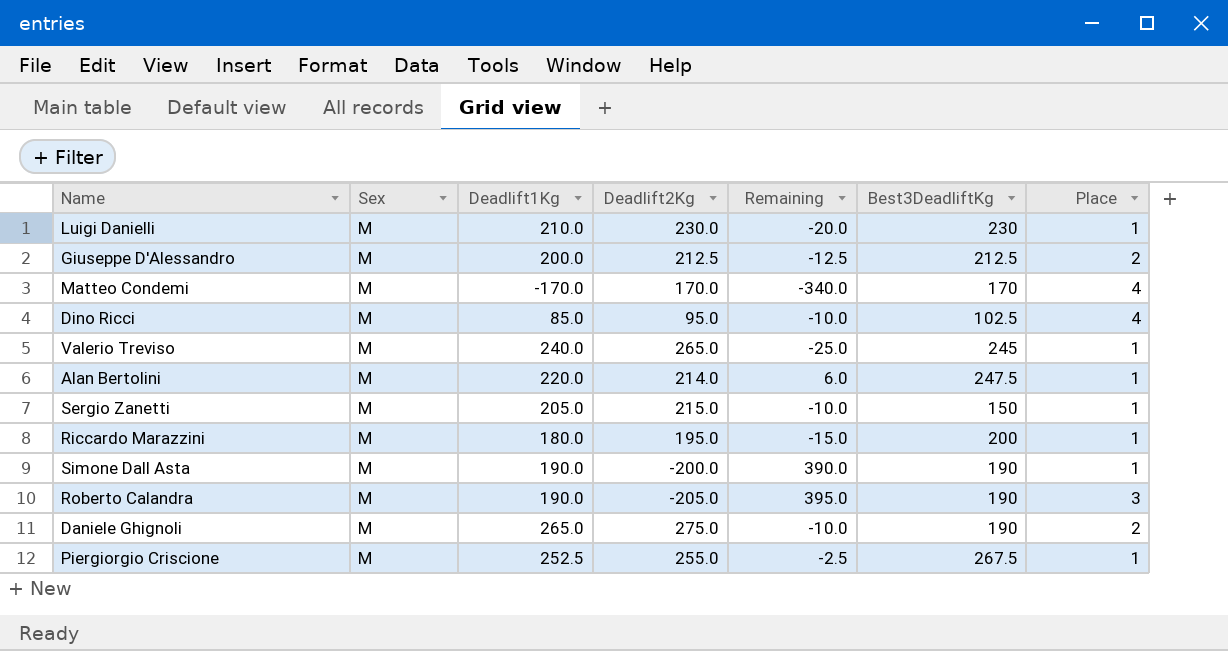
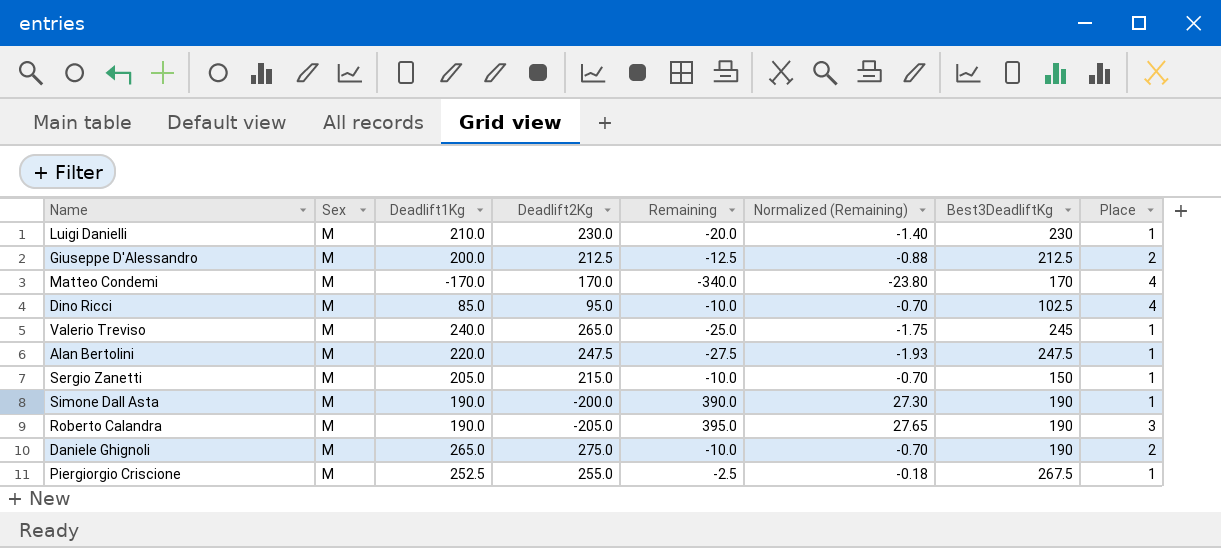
column Normalized (Remaining) | formula: none -> [Remaining] * 0.07
row Riccardo Marazzini: M | 180.0 | 195.0 | -15.0 | 200 | 1 -> none
Alan Bertolini | Deadlift2Kg: 214.0 -> 247.5
Alan Bertolini | Remaining: 6.0 -> -27.5

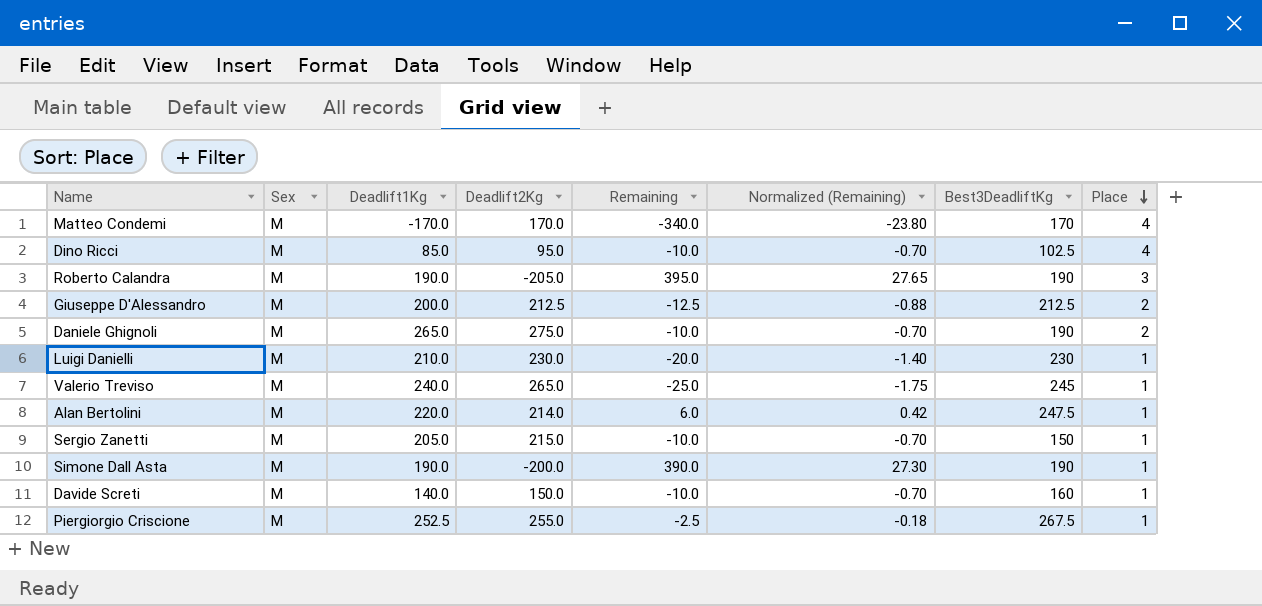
row order: none -> Place descending
Alan Bertolini | Deadlift2Kg: 247.5 -> 214.0
Alan Bertolini | Remaining: -27.5 -> 6.0
Alan Bertolini | Normalized (Remaining): -1.93 -> 0.42
row Davide Screti: none -> M | 140.0 | 150.0 | -10.0 | -0.70 | 160 | 1

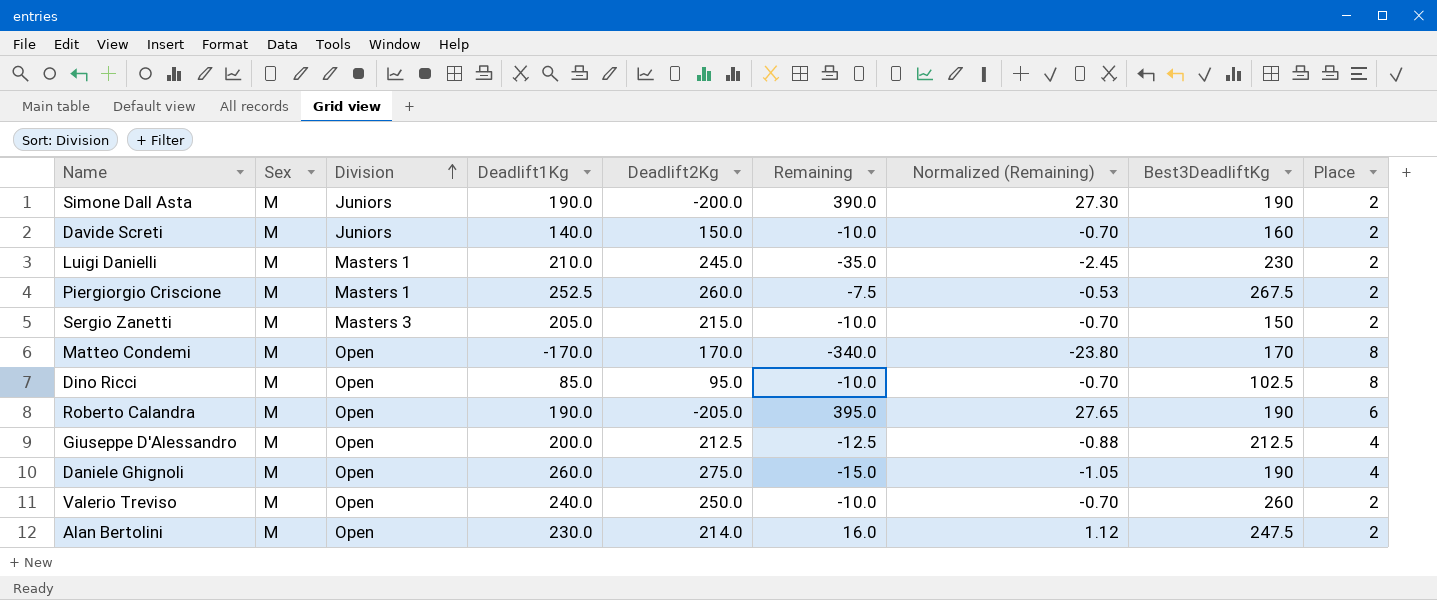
row order: Place descending -> Division ascending
column Division | position: none -> 3
Simone Dall Asta | Place: 1 -> 2
Davide Screti | Place: 1 -> 2
Luigi Danielli | Deadlift2Kg: 230.0 -> 245.0
Luigi Danielli | Remaining: -20.0 -> -35.0
Luigi Danielli | Normalized (Remaining): -1.40 -> -2.45
Luigi Danielli | Place: 1 -> 2
Piergiorgio Criscione | Deadlift2Kg: 255.0 -> 260.0
Piergiorgio Criscione | Remaining: -2.5 -> -7.5
Piergiorgio Criscione | Normalized (Remaining): -0.18 -> -0.53
Piergiorgio Criscione | Place: 1 -> 2
Sergio Zanetti | Place: 1 -> 2
Matteo Condemi | Place: 4 -> 8
Dino Ricci | Place: 4 -> 8
Roberto Calandra | Place: 3 -> 6
Giuseppe D'Alessandro | Place: 2 -> 4
Daniele Ghignoli | Deadlift1Kg: 265.0 -> 260.0
Daniele Ghignoli | Remaining: -10.0 -> -15.0
Daniele Ghignoli | Normalized (Remaining): -0.70 -> -1.05
Daniele Ghignoli | Place: 2 -> 4
Valerio Treviso | Deadlift2Kg: 265.0 -> 250.0
Valerio Treviso | Remaining: -25.0 -> -10.0
Valerio Treviso | Normalized (Remaining): -1.75 -> -0.70
Valerio Treviso | Best3DeadliftKg: 245 -> 260
Valerio Treviso | Place: 1 -> 2
Alan Bertolini | Deadlift1Kg: 220.0 -> 230.0
Alan Bertolini | Remaining: 6.0 -> 16.0
Alan Bertolini | Normalized (Remaining): 0.42 -> 1.12
Alan Bertolini | Place: 1 -> 2

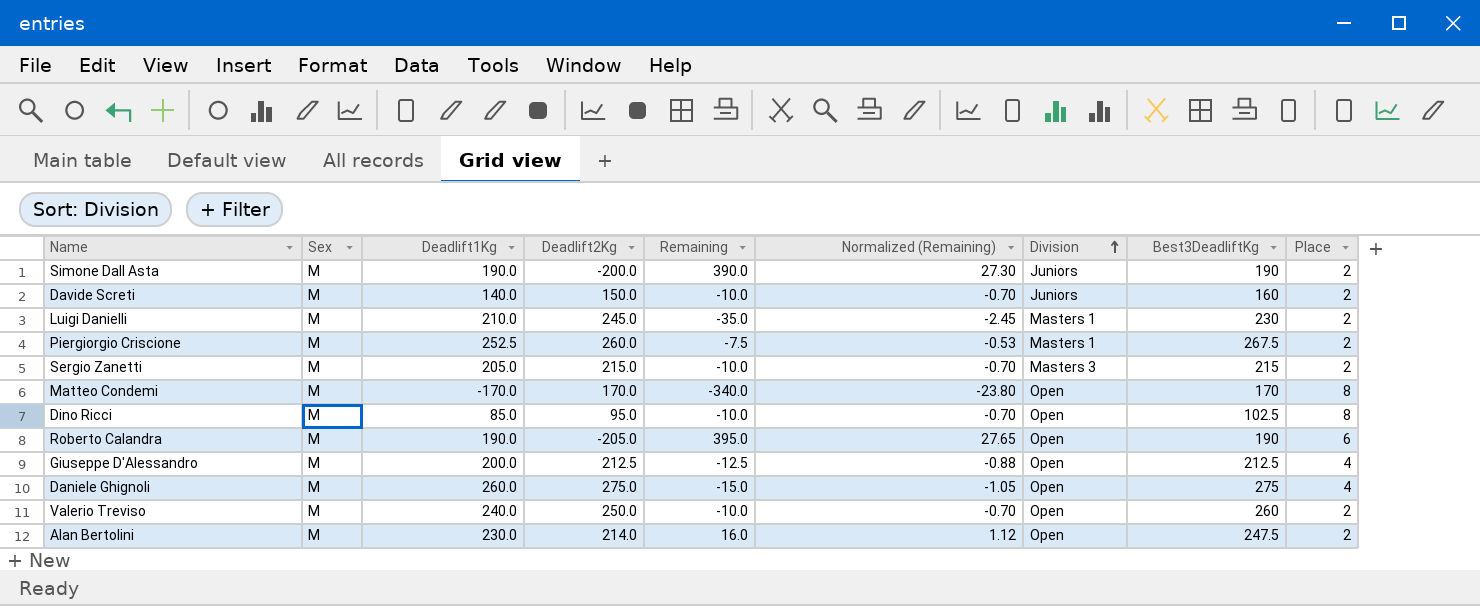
column Division | position: 3 -> 7
Sergio Zanetti | Best3DeadliftKg: 150 -> 215
Daniele Ghignoli | Best3DeadliftKg: 190 -> 275

